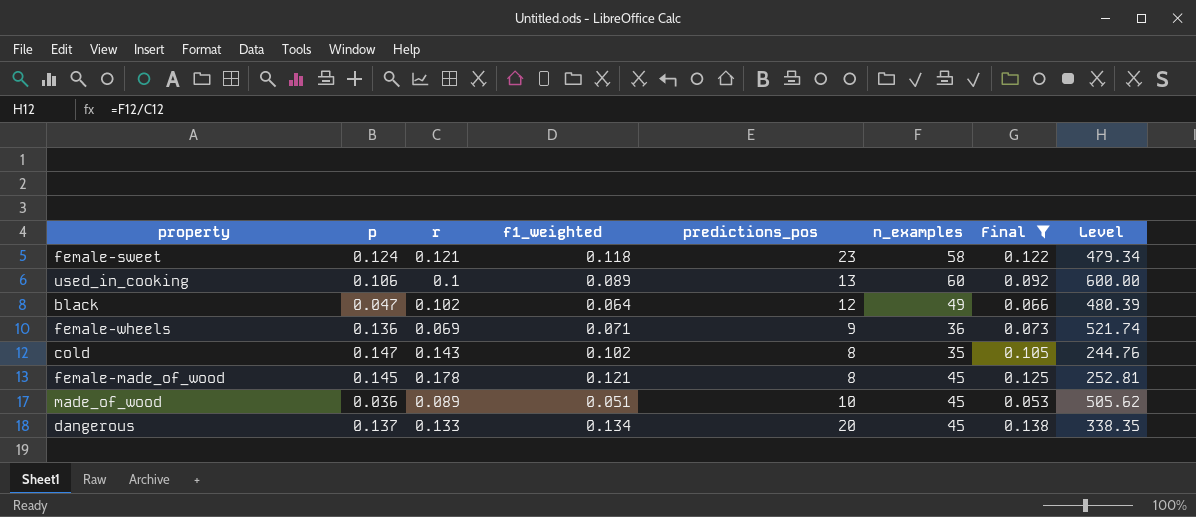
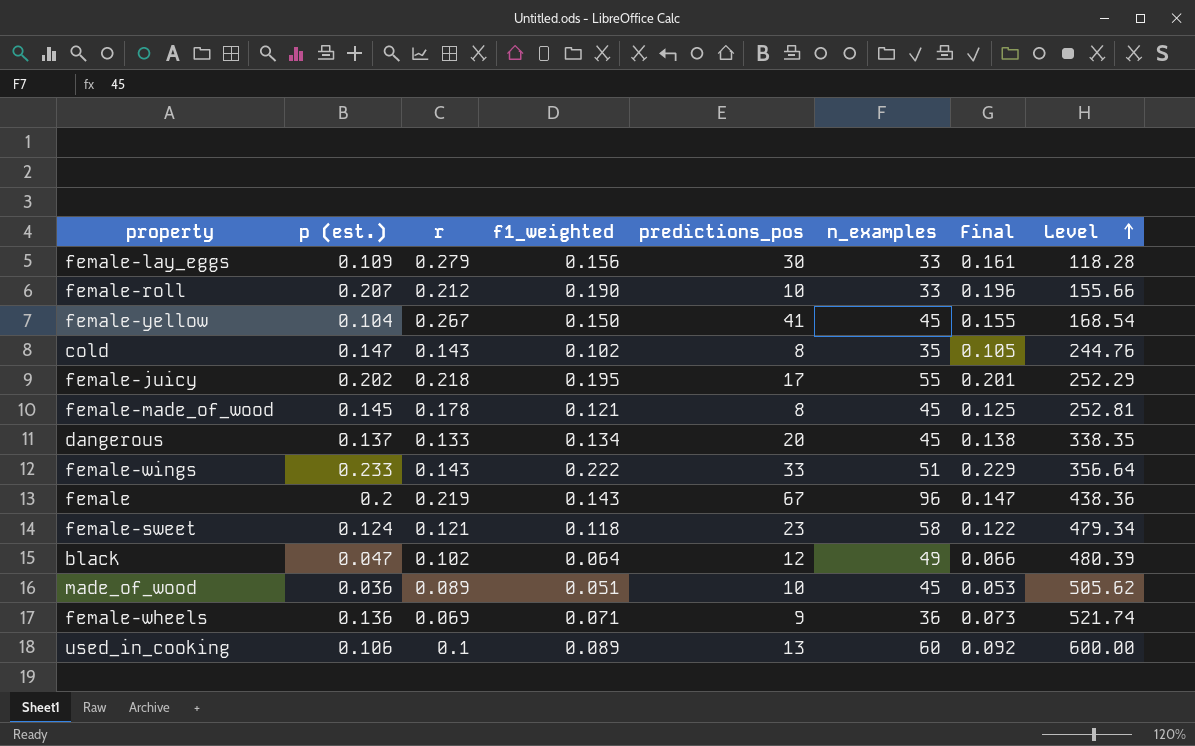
filter: Final <= 0.138 -> none
row order: none -> Level ascending
column name: p -> p (est.)

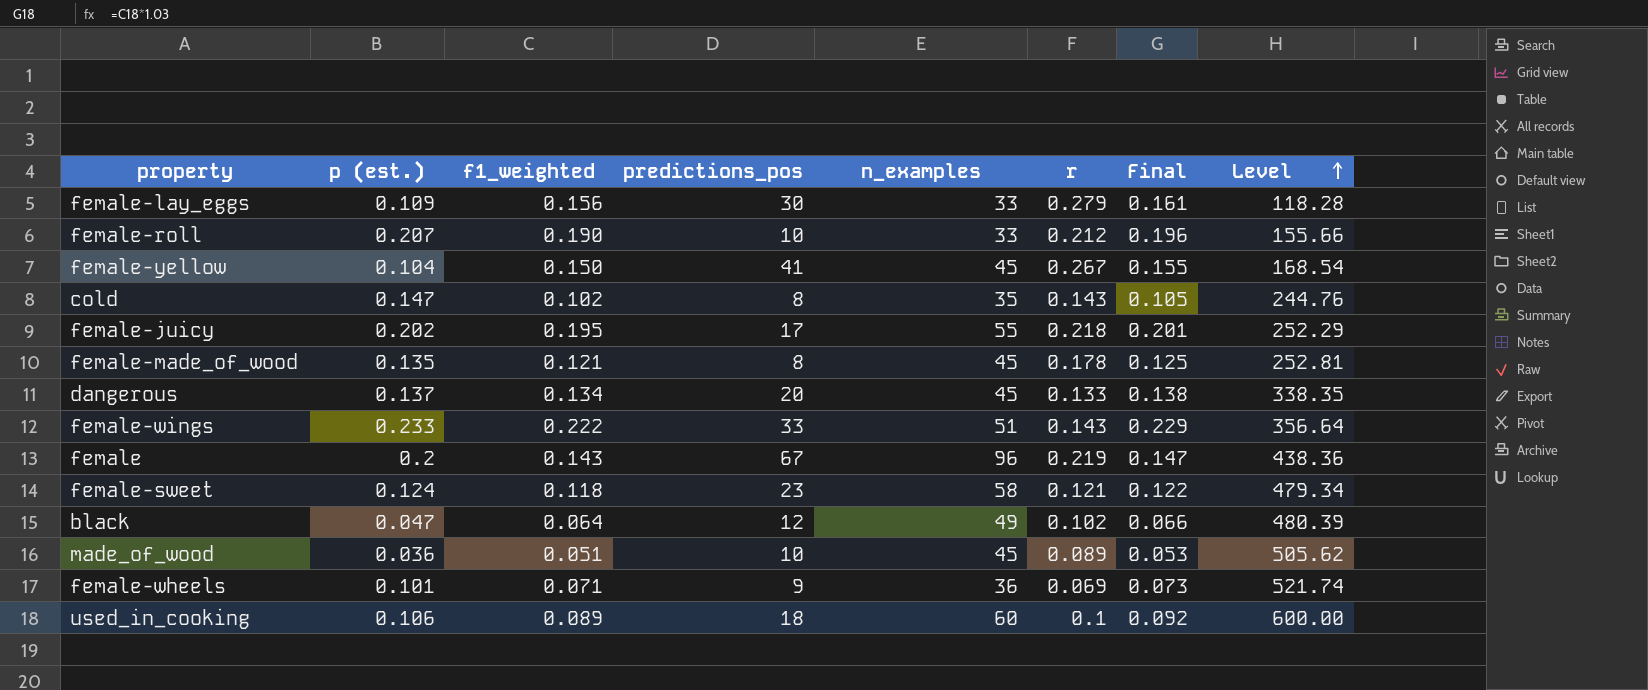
column r | position: 3 -> 6
female-made_of_wood | p (est.): 0.145 -> 0.135
female-wheels | p (est.): 0.136 -> 0.101
used_in_cooking | predictions_pos: 13 -> 18

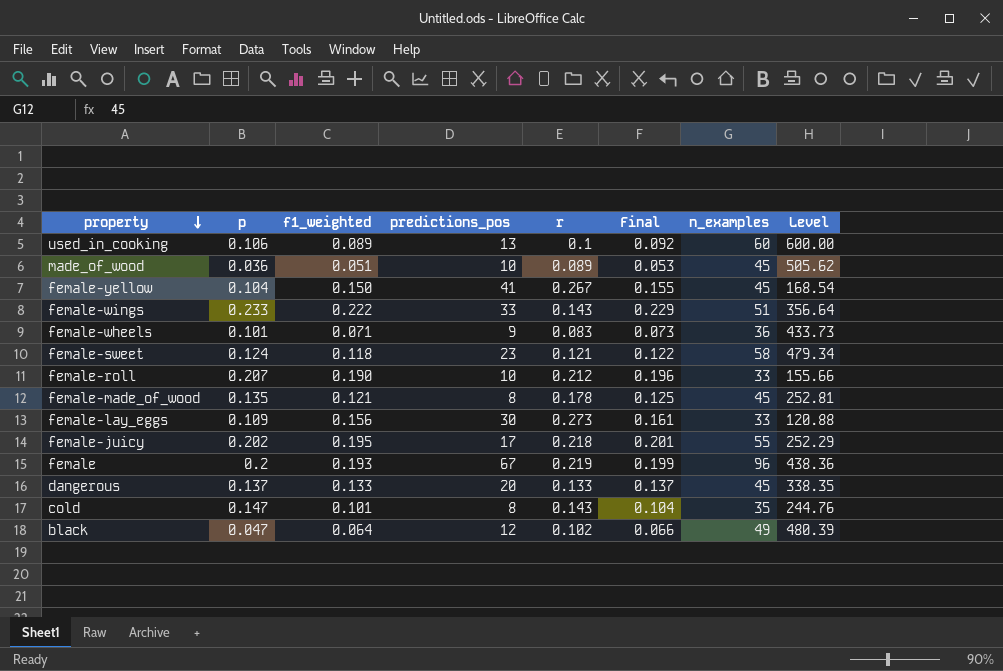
row order: Level ascending -> property descending
column name: p (est.) -> p
column n_examples | position: 5 -> 7
used_in_cooking | predictions_pos: 18 -> 13
female-wheels | r: 0.069 -> 0.083
female-wheels | Level: 521.74 -> 433.73
female-lay_eggs | r: 0.279 -> 0.273
female-lay_eggs | Level: 118.28 -> 120.88
female | f1_weighted: 0.143 -> 0.193
female | Final: 0.147 -> 0.199
dangerous | f1_weighted: 0.134 -> 0.133
dangerous | Final: 0.138 -> 0.137
cold | f1_weighted: 0.102 -> 0.101
cold | Final: 0.105 -> 0.104

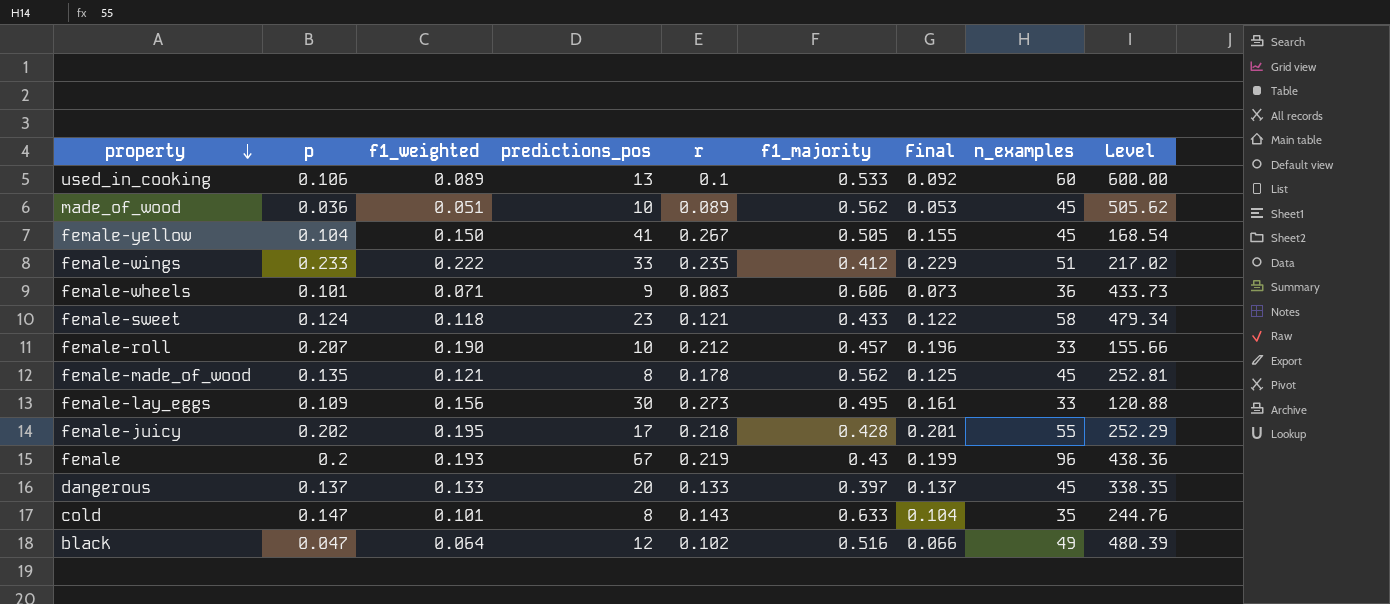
column f1_majority | position: none -> 6
female-wings | r: 0.143 -> 0.235
female-wings | Level: 356.64 -> 217.02

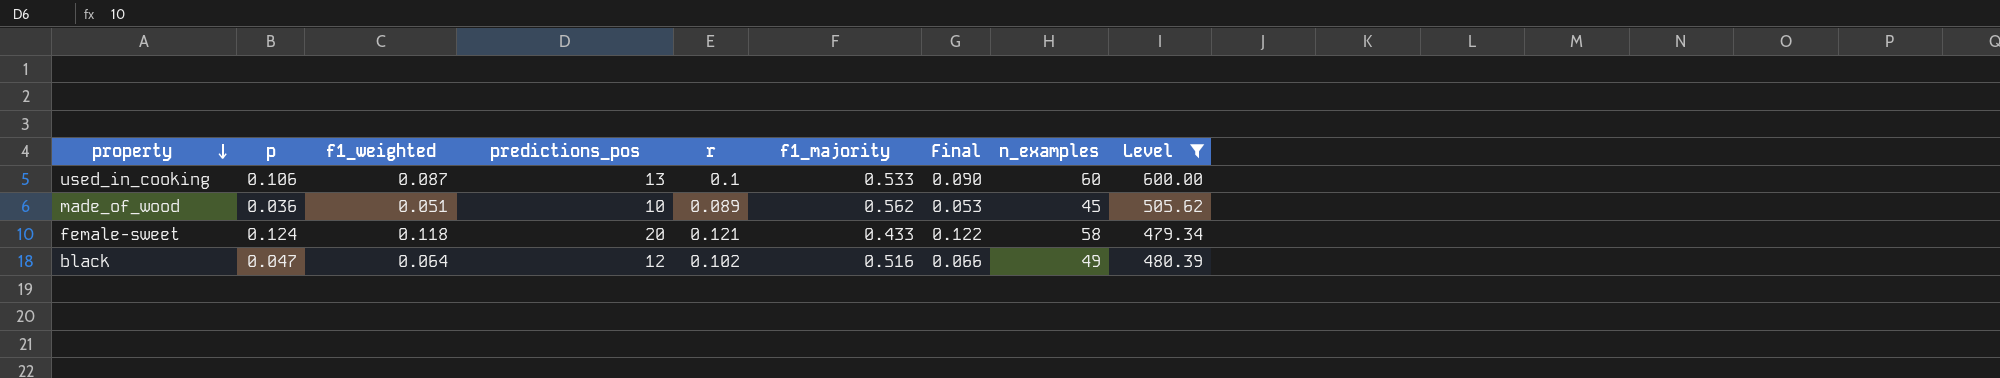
filter: none -> Level >= 479.34
used_in_cooking | f1_weighted: 0.089 -> 0.087
used_in_cooking | Final: 0.092 -> 0.090
female-sweet | predictions_pos: 23 -> 20

